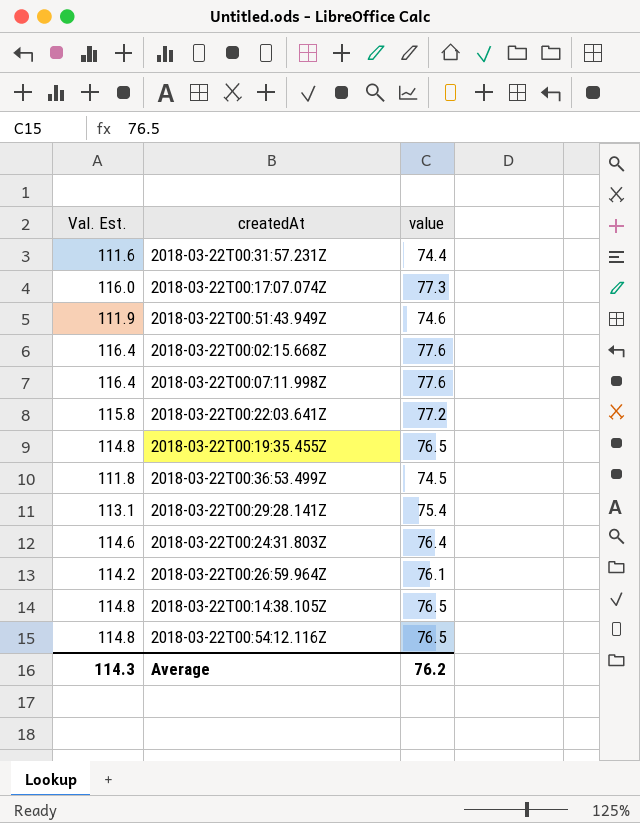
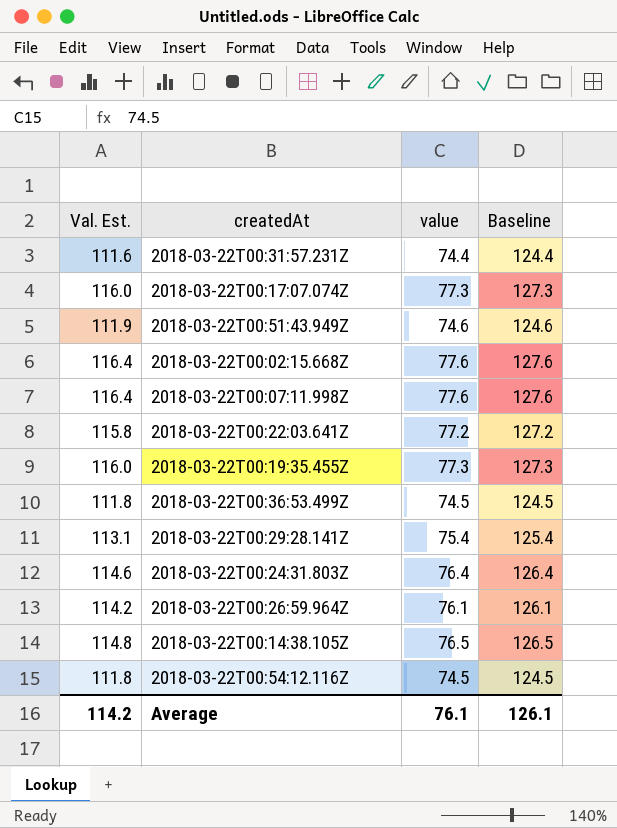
column Baseline | formula: none -> [value] + 50
2018-03-22T00:19:35.455Z | Val. Est.: 114.8 -> 116.0
2018-03-22T00:19:35.455Z | value: 76.5 -> 77.3
2018-03-22T00:54:12.116Z | Val. Est.: 114.8 -> 111.8
2018-03-22T00:54:12.116Z | value: 76.5 -> 74.5
Average | Val. Est.: 114.3 -> 114.2
Average | value: 76.2 -> 76.1

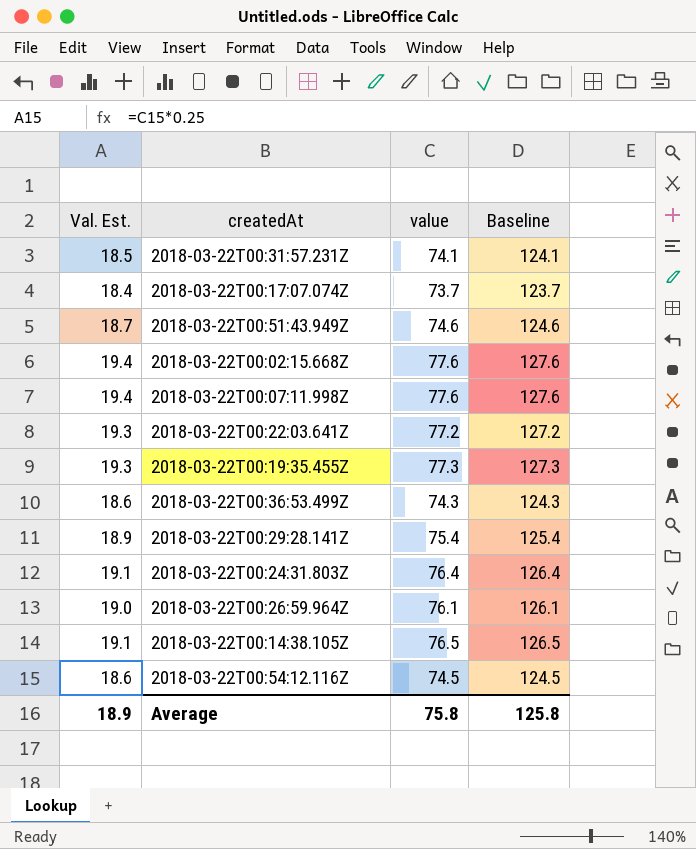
column Val. Est. | formula: [value] * 1.5 -> [value] * 0.25
2018-03-22T00:31:57.231Z | value: 74.4 -> 74.1
2018-03-22T00:31:57.231Z | Baseline: 124.4 -> 124.1
2018-03-22T00:17:07.074Z | value: 77.3 -> 73.7
2018-03-22T00:17:07.074Z | Baseline: 127.3 -> 123.7
2018-03-22T00:36:53.499Z | value: 74.5 -> 74.3
2018-03-22T00:36:53.499Z | Baseline: 124.5 -> 124.3
Average | Val. Est.: 114.2 -> 18.9
Average | value: 76.1 -> 75.8
Average | Baseline: 126.1 -> 125.8

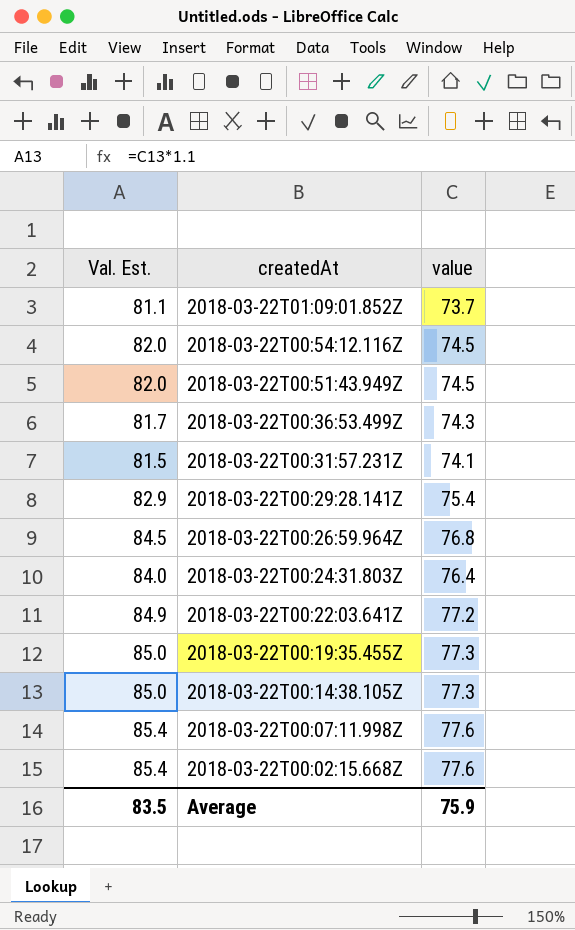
row order: none -> createdAt descending
column Baseline | formula: [value] + 50 -> none
column Val. Est. | formula: [value] * 0.25 -> [value] * 1.1
row 2018-03-22T00:17:07.074Z: 18.4 | 73.7 | 123.7 -> none
row 2018-03-22T01:09:01.852Z: none -> 81.1 | 73.7
2018-03-22T00:51:43.949Z | value: 74.6 -> 74.5
2018-03-22T00:26:59.964Z | value: 76.1 -> 76.8
2018-03-22T00:14:38.105Z | value: 76.5 -> 77.3
Average | Val. Est.: 18.9 -> 83.5
Average | value: 75.8 -> 75.9

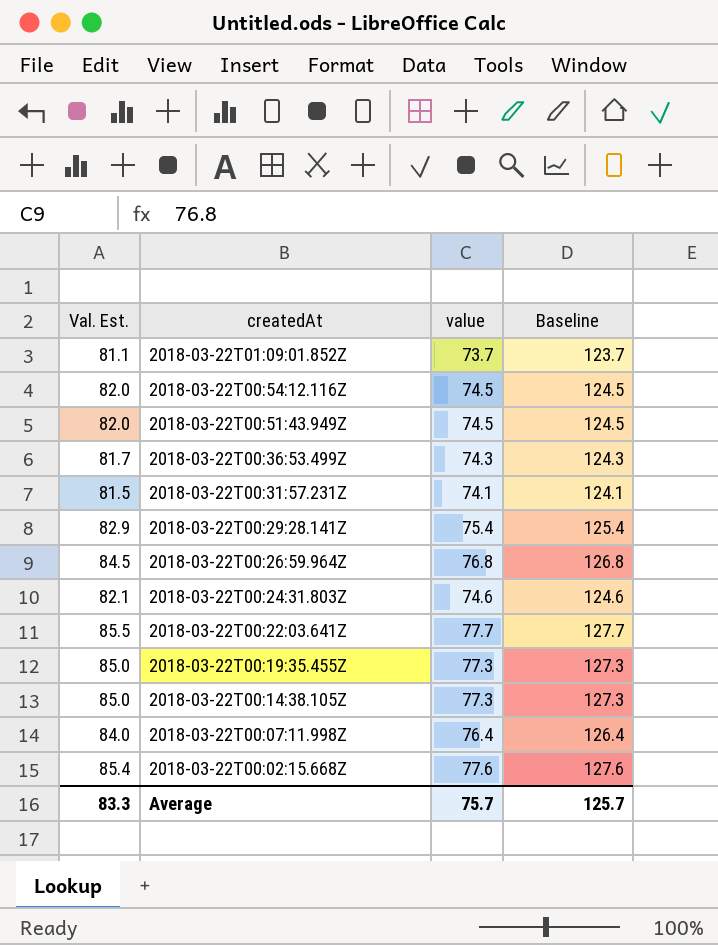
column Baseline | formula: none -> [value] + 50
2018-03-22T00:24:31.803Z | Val. Est.: 84.0 -> 82.1
2018-03-22T00:24:31.803Z | value: 76.4 -> 74.6
2018-03-22T00:22:03.641Z | Val. Est.: 84.9 -> 85.5
2018-03-22T00:22:03.641Z | value: 77.2 -> 77.7
2018-03-22T00:07:11.998Z | Val. Est.: 85.4 -> 84.0
2018-03-22T00:07:11.998Z | value: 77.6 -> 76.4
Average | Val. Est.: 83.5 -> 83.3
Average | value: 75.9 -> 75.7

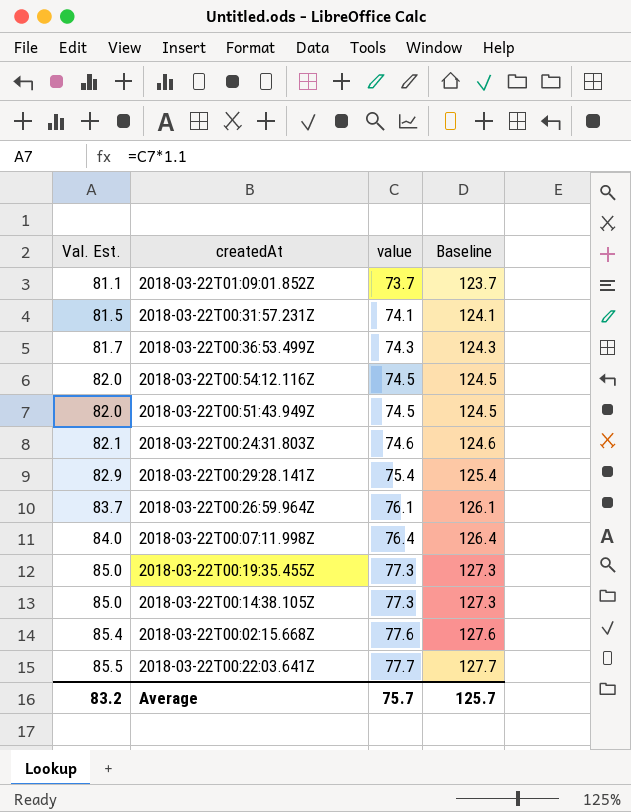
row order: createdAt descending -> Val. Est. ascending
2018-03-22T00:26:59.964Z | Val. Est.: 84.5 -> 83.7
2018-03-22T00:26:59.964Z | value: 76.8 -> 76.1
2018-03-22T00:26:59.964Z | Baseline: 126.8 -> 126.1
Average | Val. Est.: 83.3 -> 83.2

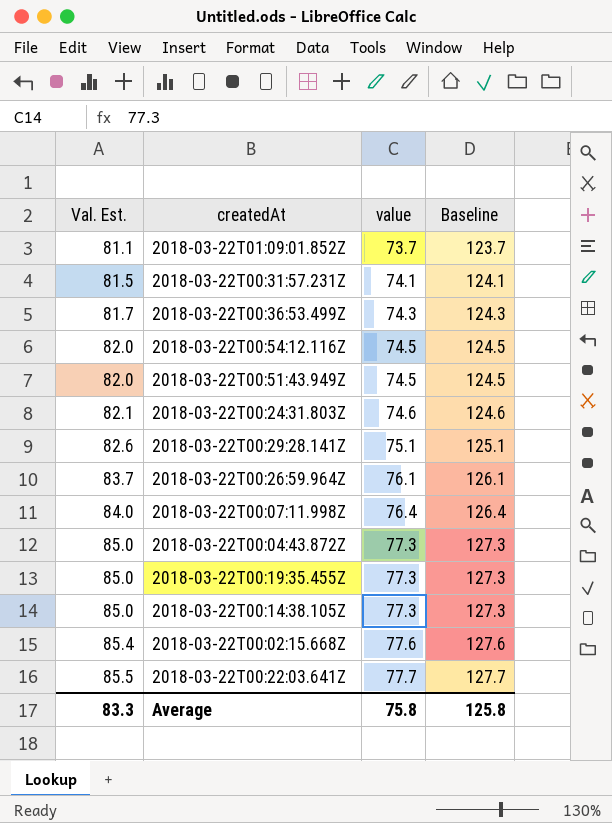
2018-03-22T00:29:28.141Z | Val. Est.: 82.9 -> 82.6
2018-03-22T00:29:28.141Z | value: 75.4 -> 75.1
2018-03-22T00:29:28.141Z | Baseline: 125.4 -> 125.1
row 2018-03-22T00:04:43.872Z: none -> 85.0 | 77.3 | 127.3
Average | Val. Est.: 83.2 -> 83.3
Average | value: 75.7 -> 75.8
Average | Baseline: 125.7 -> 125.8

